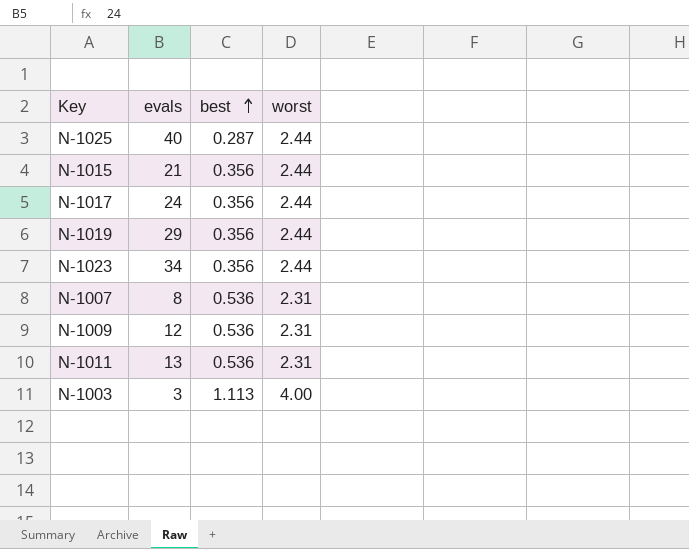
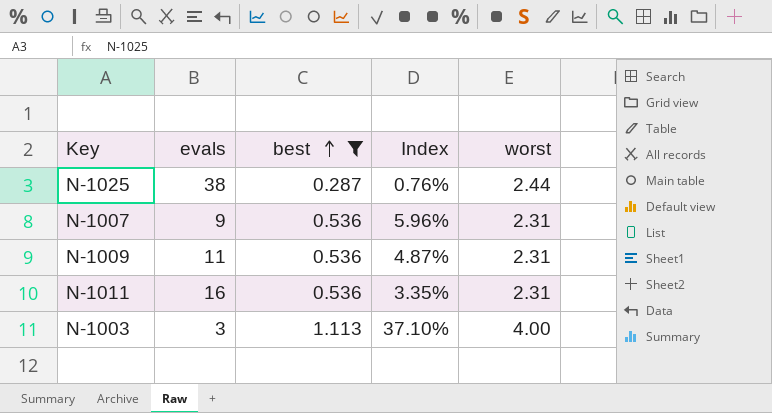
filter: none -> best != 0.356
column Index | formula: none -> [best] / [evals]
N-1025 | evals: 40 -> 38
N-1007 | evals: 8 -> 9
N-1009 | evals: 12 -> 11
N-1011 | evals: 13 -> 16

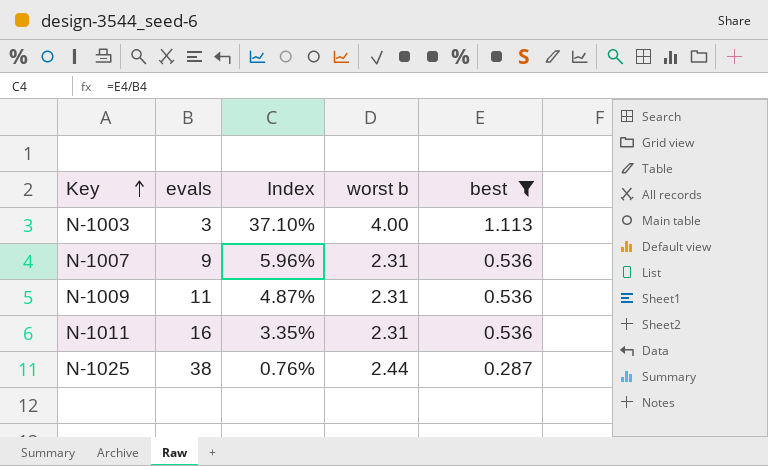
row order: best ascending -> Key ascending
column name: worst -> worst b
column best | position: 3 -> 5

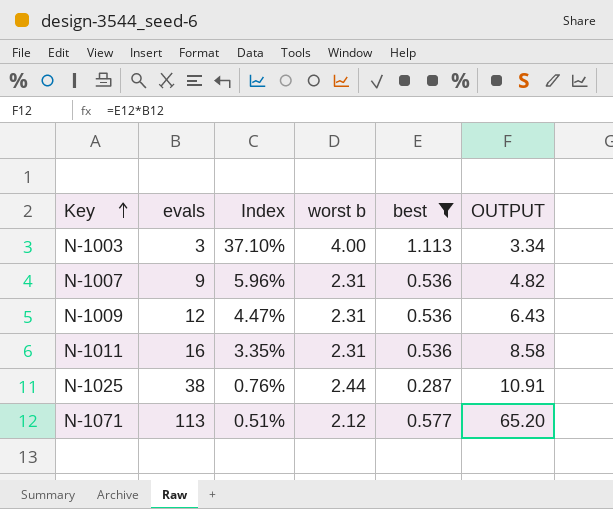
column OUTPUT | formula: none -> [evals] * [best]
N-1009 | evals: 11 -> 12
N-1009 | Index: 4.87% -> 4.47%
row N-1071: none -> 113 | 0.51% | 2.12 | 0.577 | 65.20

